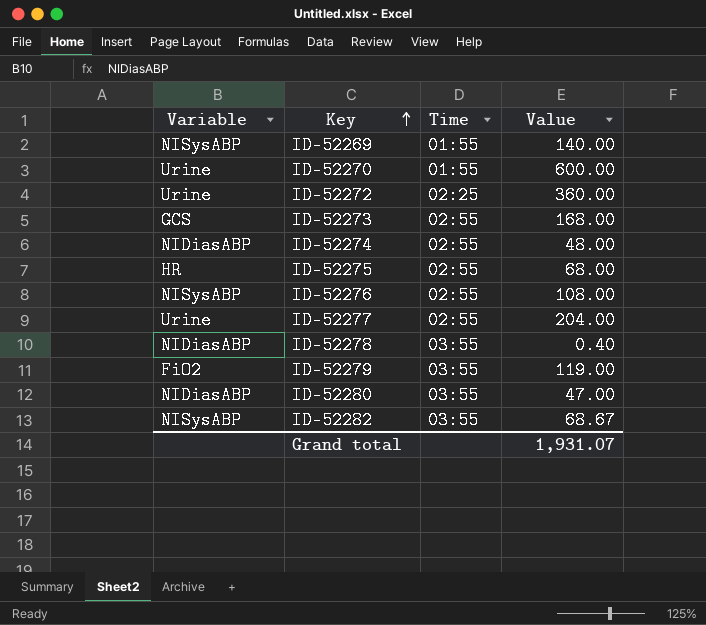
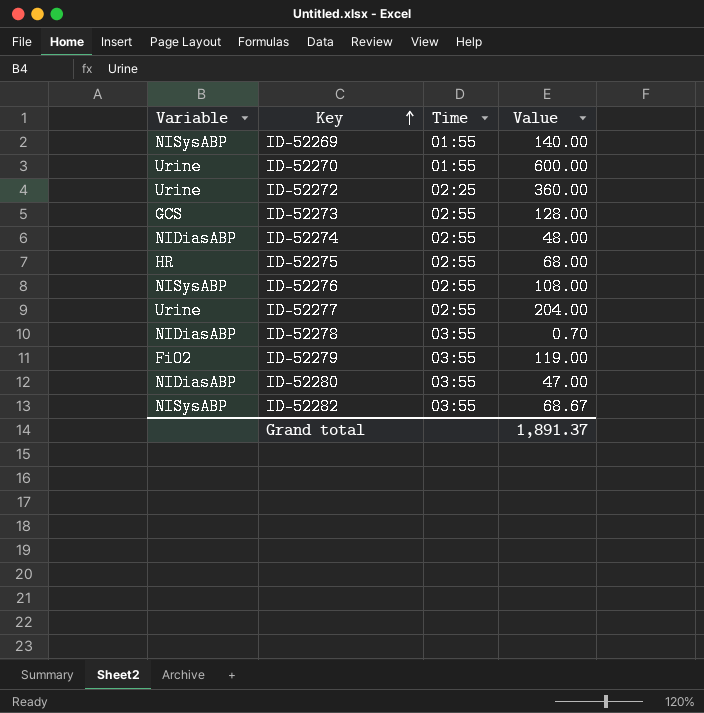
ID-52273 | Value: 168.00 -> 128.00
ID-52278 | Value: 0.40 -> 0.70
Grand total | Value: 1,931.07 -> 1,891.37

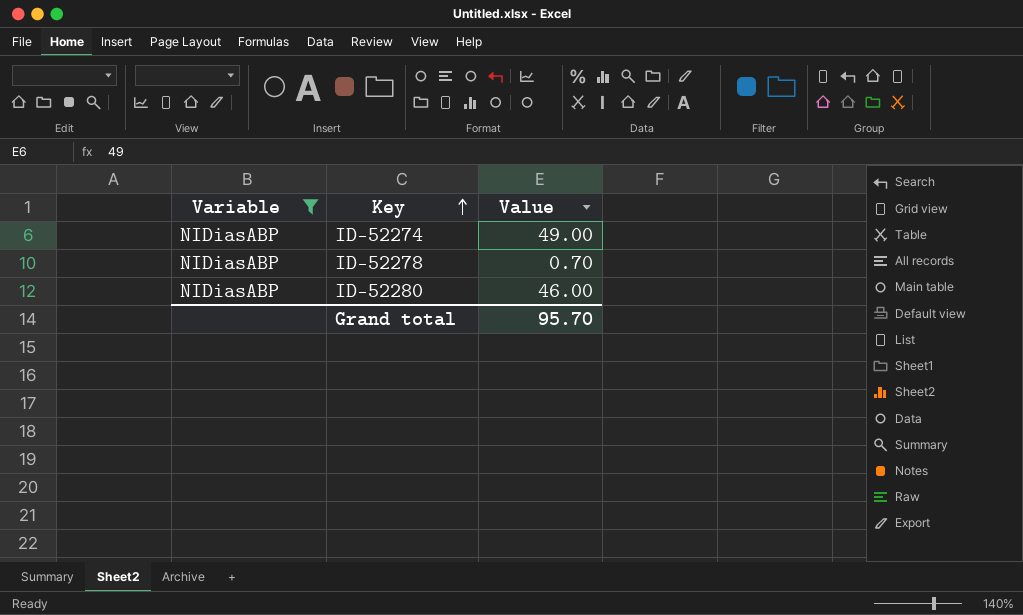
filter: none -> Variable = NIDiasABP
column Time | position: 3 -> none
ID-52274 | Value: 48.00 -> 49.00
ID-52280 | Value: 47.00 -> 46.00
Grand total | Value: 1,891.37 -> 95.70

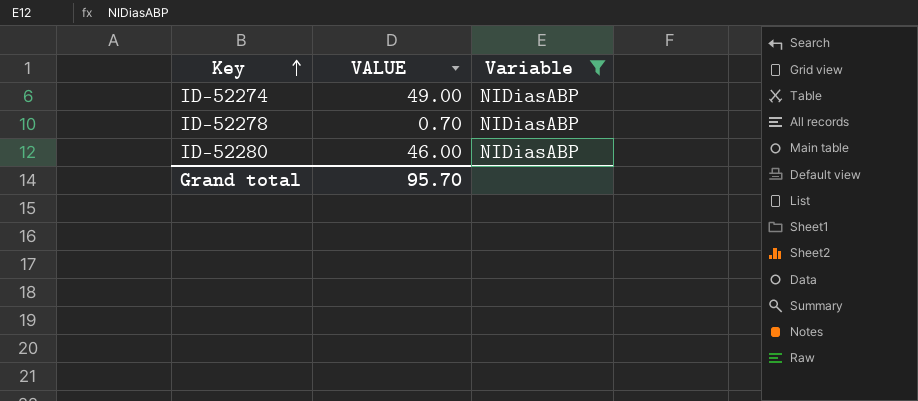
column name: Value -> VALUE
column Variable | position: 1 -> 3

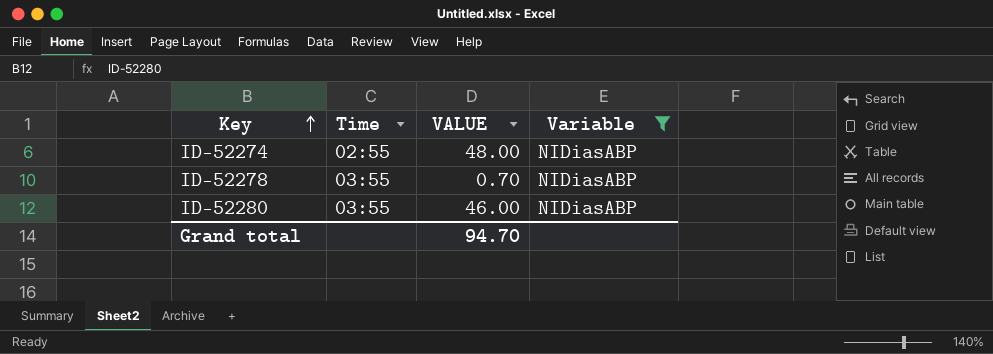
column Time | position: none -> 2
ID-52274 | VALUE: 49.00 -> 48.00
Grand total | VALUE: 95.70 -> 94.70

